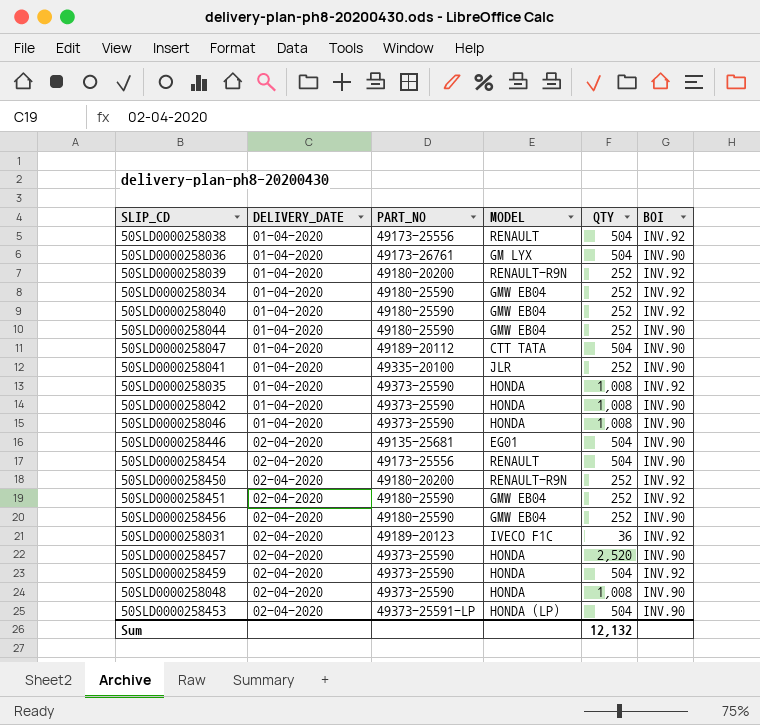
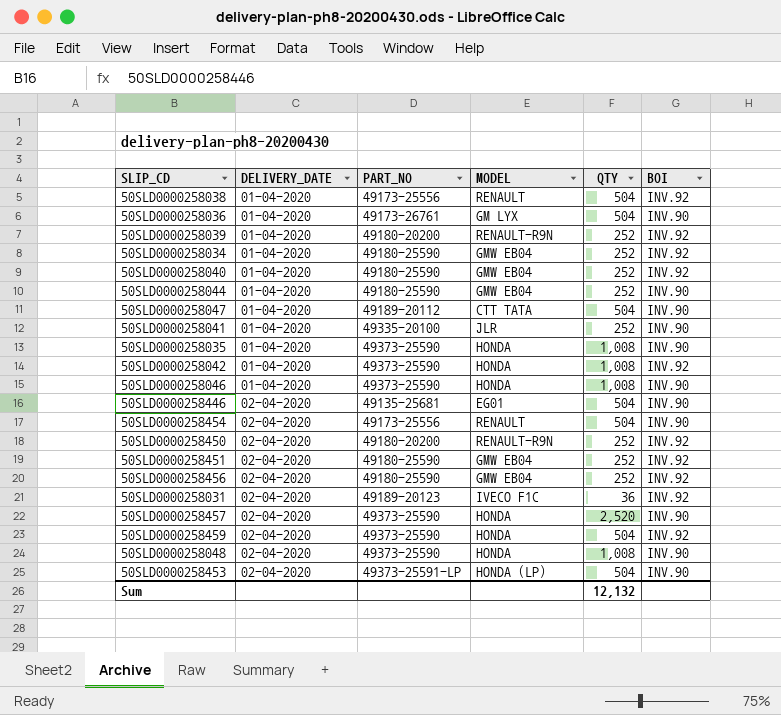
50SLD0000258035 | BOI: INV.92 -> INV.90
50SLD0000258042 | BOI: INV.90 -> INV.92
50SLD0000258456 | BOI: INV.90 -> INV.92

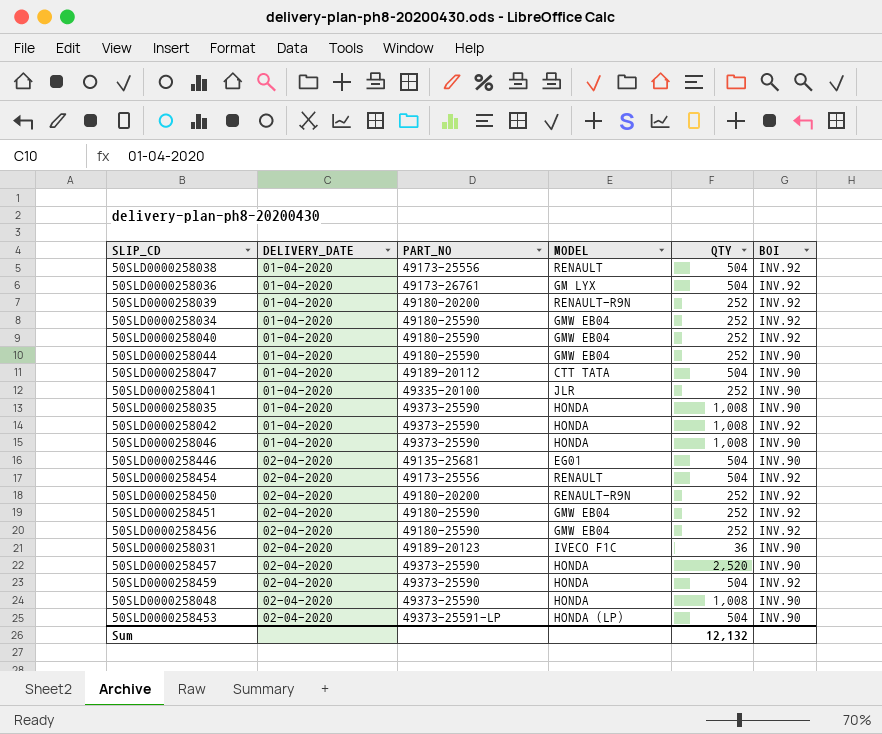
50SLD0000258036 | BOI: INV.90 -> INV.92
50SLD0000258454 | BOI: INV.90 -> INV.92
50SLD0000258031 | BOI: INV.92 -> INV.90

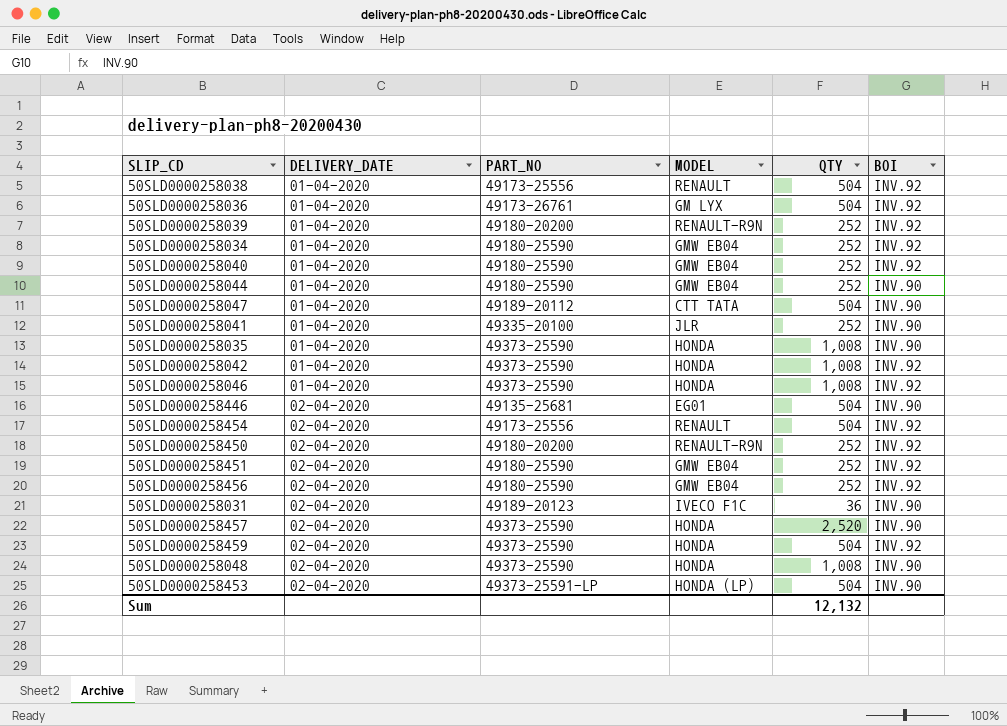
50SLD0000258046 | BOI: INV.90 -> INV.92

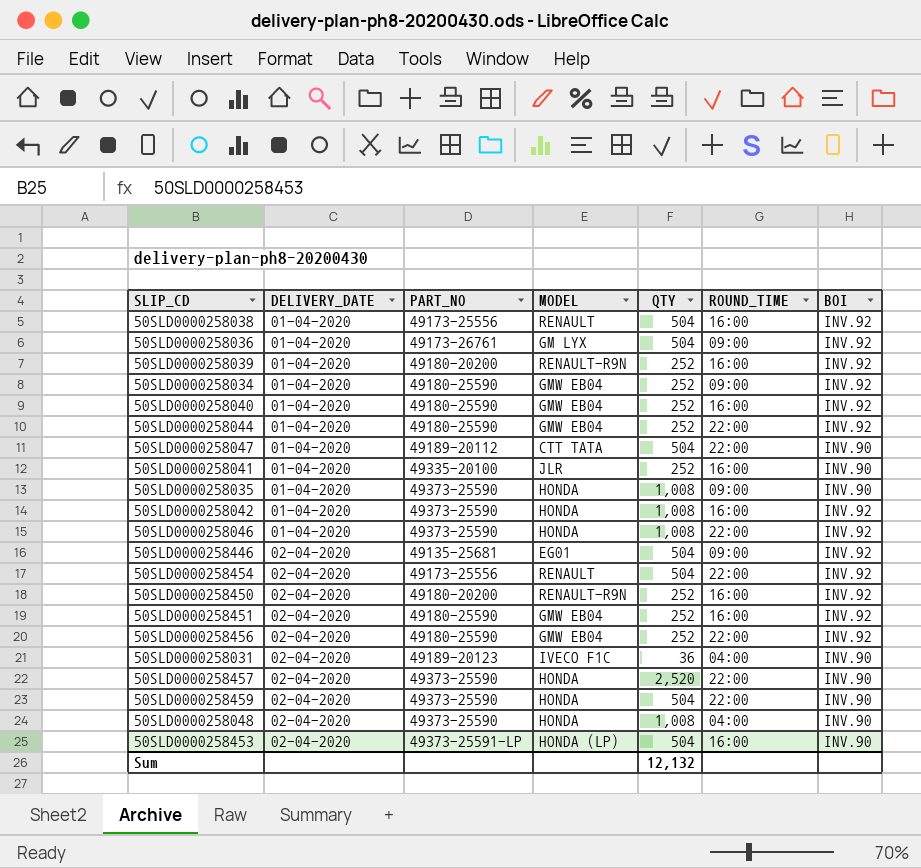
column ROUND_TIME | position: none -> 6
50SLD0000258044 | BOI: INV.90 -> INV.92
50SLD0000258446 | BOI: INV.90 -> INV.92
50SLD0000258459 | BOI: INV.92 -> INV.90

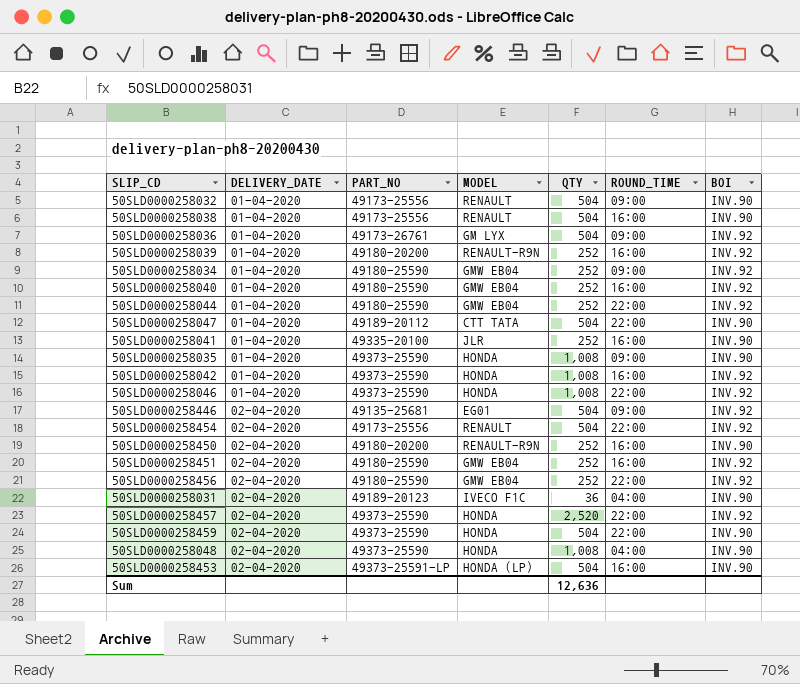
row 50SLD0000258032: none -> 01-04-2020 | 49173-25556 | RENAULT | 504 | 09:00 | INV.90
50SLD0000258038 | BOI: INV.92 -> INV.90
50SLD0000258450 | BOI: INV.92 -> INV.90
50SLD0000258457 | BOI: INV.90 -> INV.92
Sum | QTY: 12,132 -> 12,636

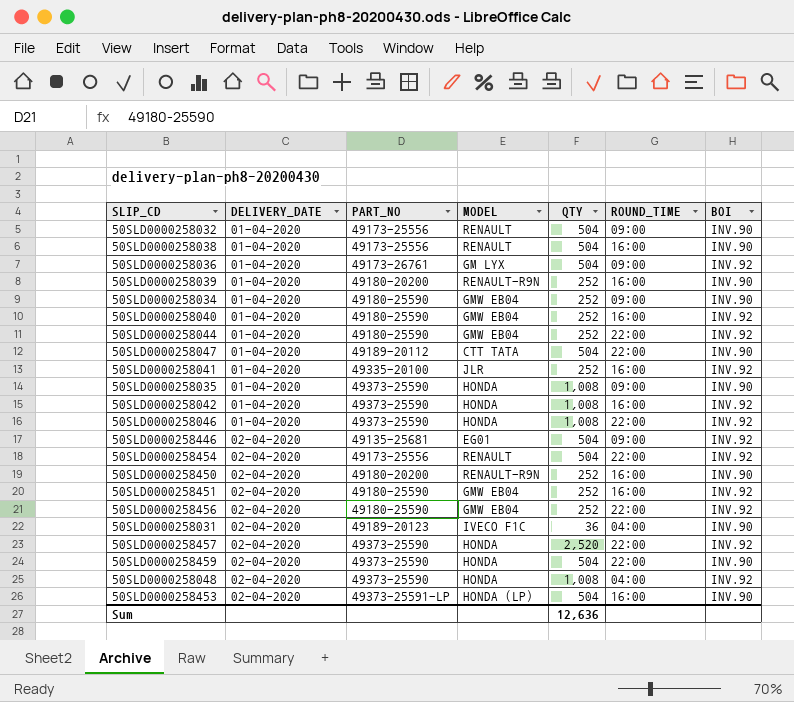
50SLD0000258039 | BOI: INV.92 -> INV.90
50SLD0000258034 | BOI: INV.92 -> INV.90
50SLD0000258041 | BOI: INV.90 -> INV.92
50SLD0000258048 | BOI: INV.90 -> INV.92

